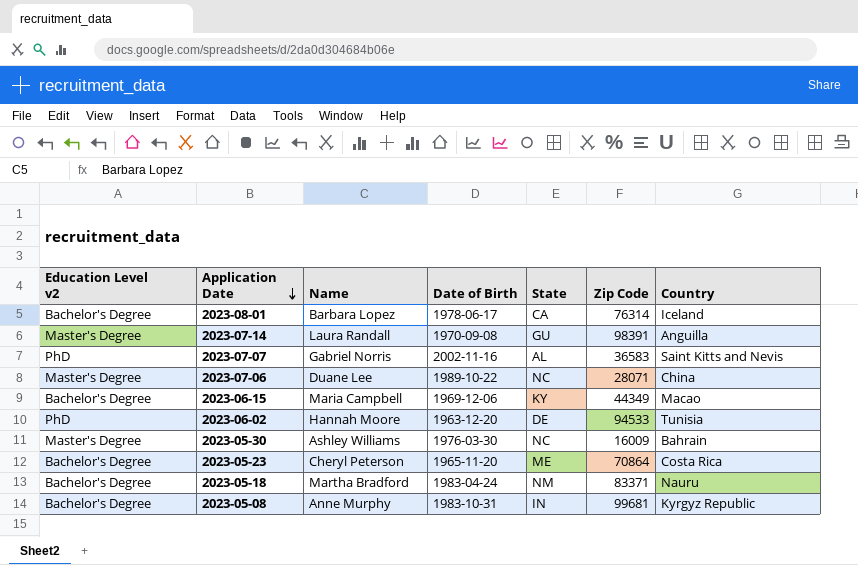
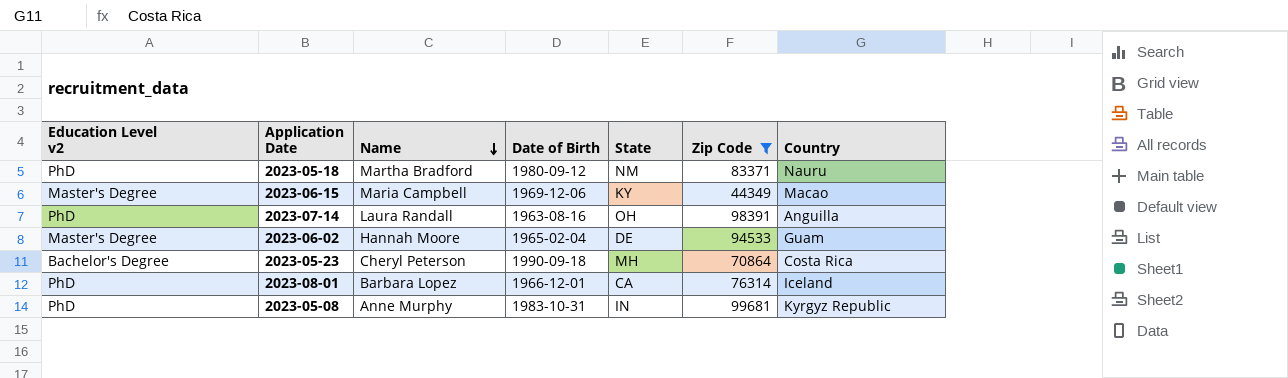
filter: none -> Zip Code >= 44349
row order: Application Date descending -> Name descending
2023-05-18 | Education Level v2: Bachelor's Degree -> PhD
2023-05-18 | Date of Birth: 1983-04-24 -> 1980-09-12
2023-06-15 | Education Level v2: Bachelor's Degree -> Master's Degree
2023-07-14 | Education Level v2: Master's Degree -> PhD
2023-07-14 | Date of Birth: 1970-09-08 -> 1963-08-16
2023-07-14 | State: GU -> OH
2023-06-02 | Education Level v2: PhD -> Master's Degree
2023-06-02 | Date of Birth: 1963-12-20 -> 1965-02-04
2023-06-02 | Country: Tunisia -> Guam
2023-05-23 | Date of Birth: 1965-11-20 -> 1990-09-18
2023-05-23 | State: ME -> MH
2023-08-01 | Education Level v2: Bachelor's Degree -> PhD
2023-08-01 | Date of Birth: 1978-06-17 -> 1966-12-01
2023-05-08 | Education Level v2: Bachelor's Degree -> PhD

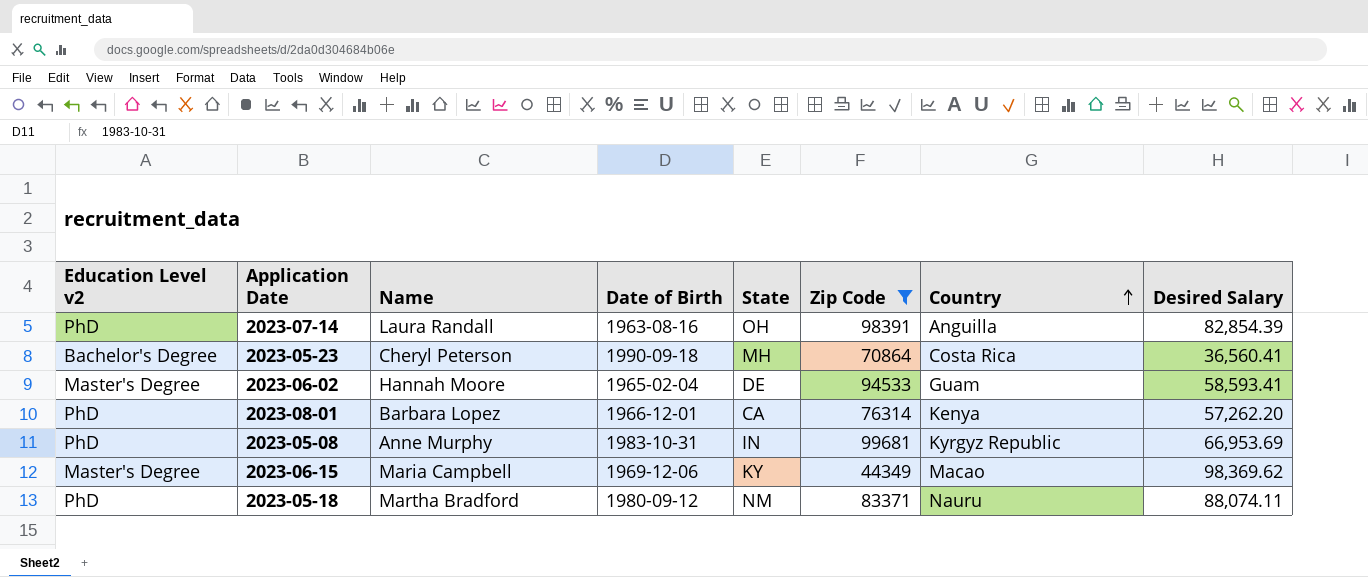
row order: Name descending -> Country ascending
column Desired Salary | position: none -> 8
2023-08-01 | Country: Iceland -> Kenya

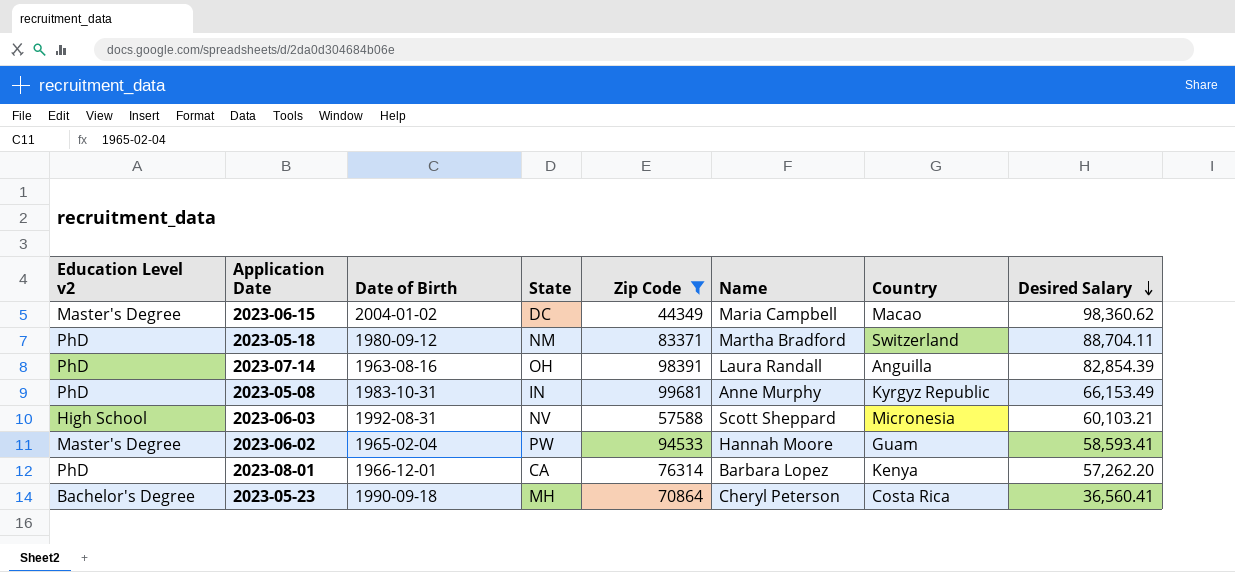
row order: Country ascending -> Desired Salary descending
column Name | position: 3 -> 6
2023-06-15 | Date of Birth: 1969-12-06 -> 2004-01-02
2023-06-15 | State: KY -> DC
2023-06-15 | Desired Salary: 98,369.62 -> 98,360.62
2023-05-18 | Country: Nauru -> Switzerland
2023-05-18 | Desired Salary: 88,074.11 -> 88,704.11
2023-05-08 | Desired Salary: 66,953.69 -> 66,153.49
row 2023-06-03: none -> High School | 1992-08-31 | NV | 57588 | Scott Sheppard | Micronesia | 60,103.21
2023-06-02 | State: DE -> PW

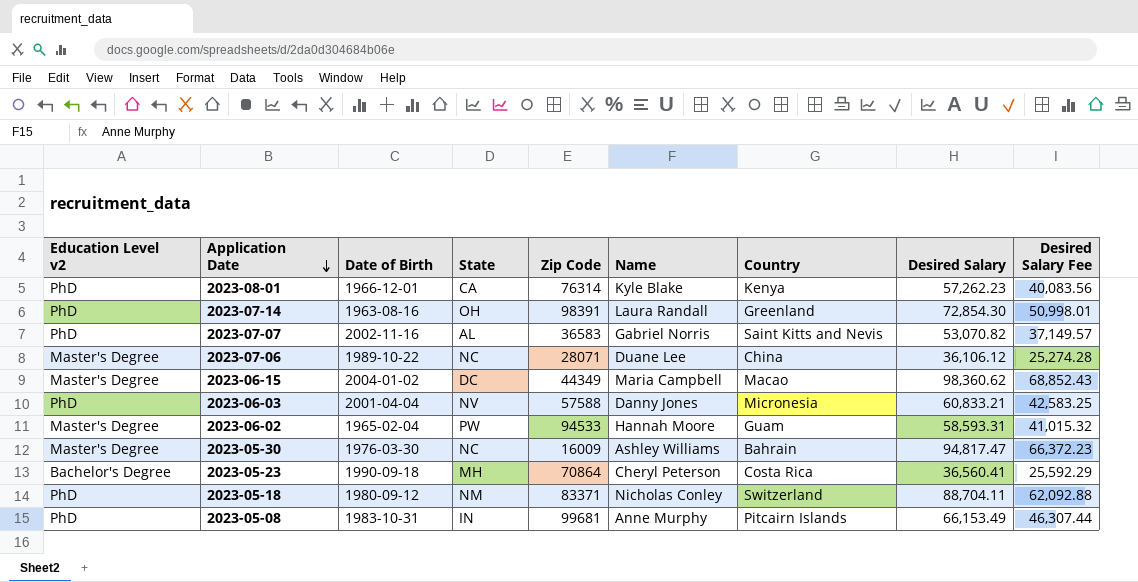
filter: Zip Code >= 44349 -> none
row order: Desired Salary descending -> Application Date descending
column Desired Salary Fee | formula: none -> [Desired Salary] * 0.7
2023-08-01 | Name: Barbara Lopez -> Kyle Blake
2023-08-01 | Desired Salary: 57,262.20 -> 57,262.23
2023-07-14 | Country: Anguilla -> Greenland
2023-07-14 | Desired Salary: 82,854.39 -> 72,854.30
2023-06-03 | Education Level v2: High School -> PhD
2023-06-03 | Date of Birth: 1992-08-31 -> 2001-04-04
2023-06-03 | Name: Scott Sheppard -> Danny Jones
2023-06-03 | Desired Salary: 60,103.21 -> 60,833.21
2023-06-02 | Desired Salary: 58,593.41 -> 58,593.31
2023-05-18 | Name: Martha Bradford -> Nicholas Conley
2023-05-08 | Country: Kyrgyz Republic -> Pitcairn Islands

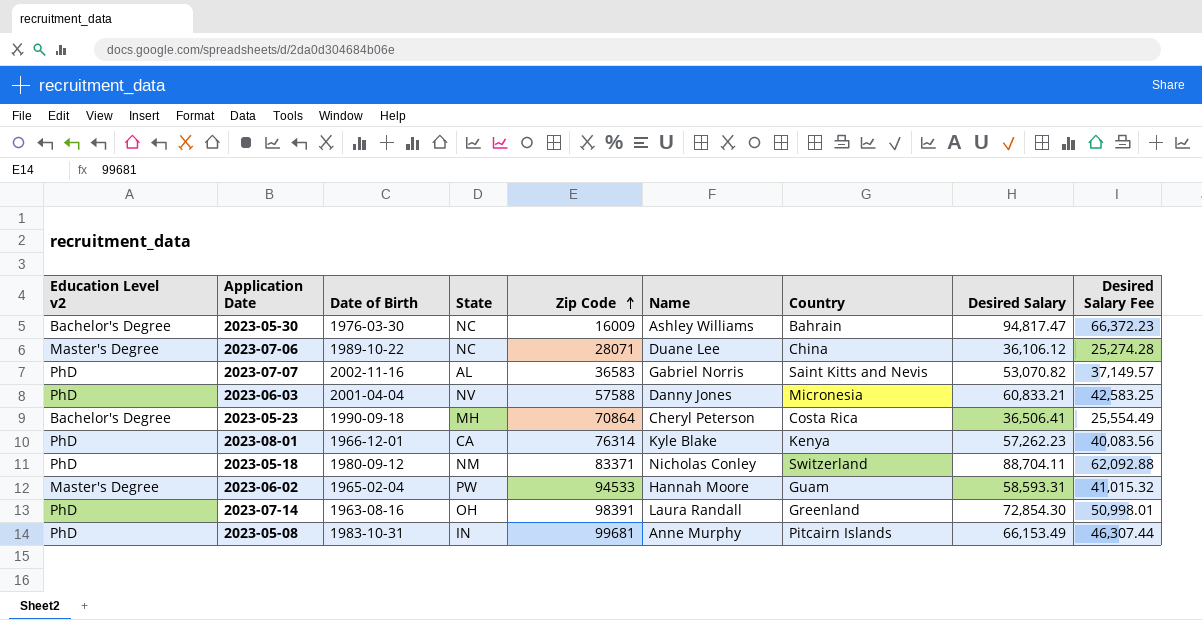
row order: Application Date descending -> Zip Code ascending
row 2023-06-15: Master's Degree | 2004-01-02 | DC | 44349 | Maria Campbell | Macao | 98,360.62 | 68,852.43 -> none
2023-05-30 | Education Level v2: Master's Degree -> Bachelor's Degree
2023-05-23 | Desired Salary: 36,560.41 -> 36,506.41
2023-05-23 | Desired Salary Fee: 25,592.29 -> 25,554.49

